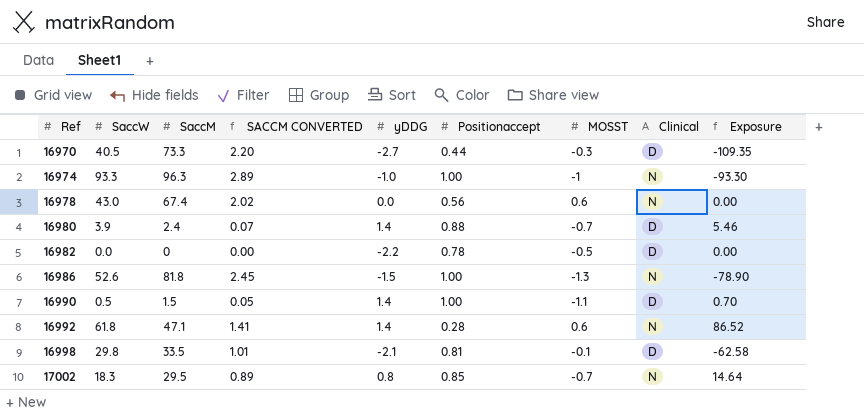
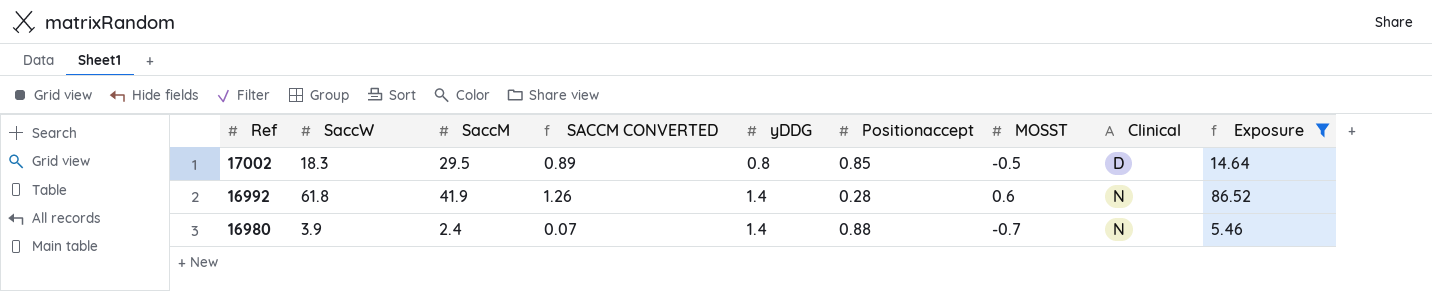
filter: none -> Exposure >= 5.46
row order: Ref ascending -> Ref descending
17002 | MOSST: -0.7 -> -0.5
17002 | Clinical: N -> D
16992 | SaccM: 47.1 -> 41.9
16992 | SACCM CONVERTED: 1.41 -> 1.26
16980 | Clinical: D -> N

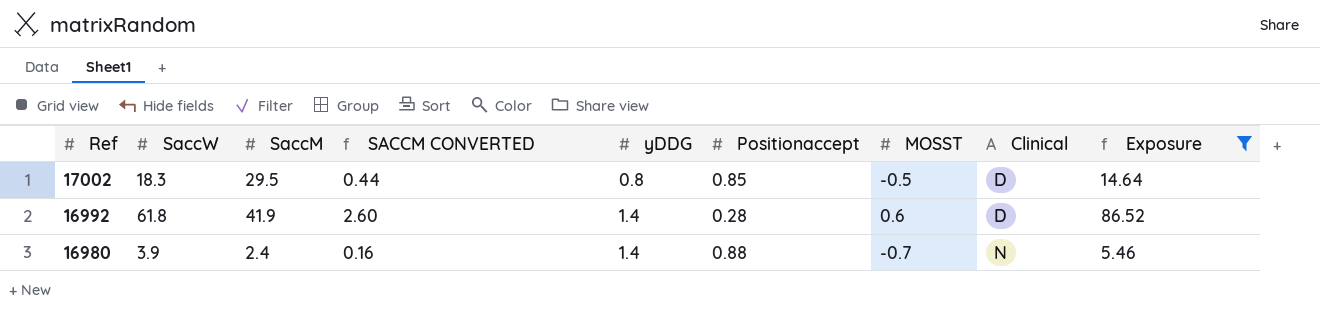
column SACCM CONVERTED | formula: [SaccM] * 0.03 -> [Exposure] * 0.03
16992 | Clinical: N -> D

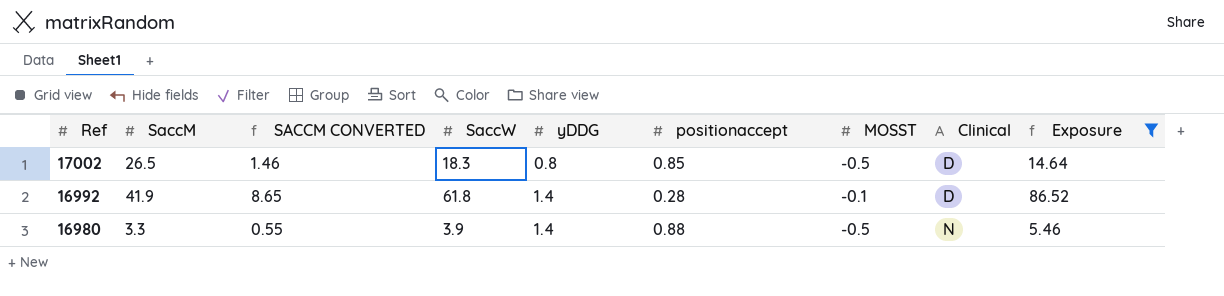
column SACCM CONVERTED | formula: [Exposure] * 0.03 -> [Exposure] * 0.1
column SaccW | position: 2 -> 4
column name: Positionaccept -> positionaccept
17002 | SaccM: 29.5 -> 26.5
16992 | MOSST: 0.6 -> -0.1
16980 | SaccM: 2.4 -> 3.3
16980 | MOSST: -0.7 -> -0.5

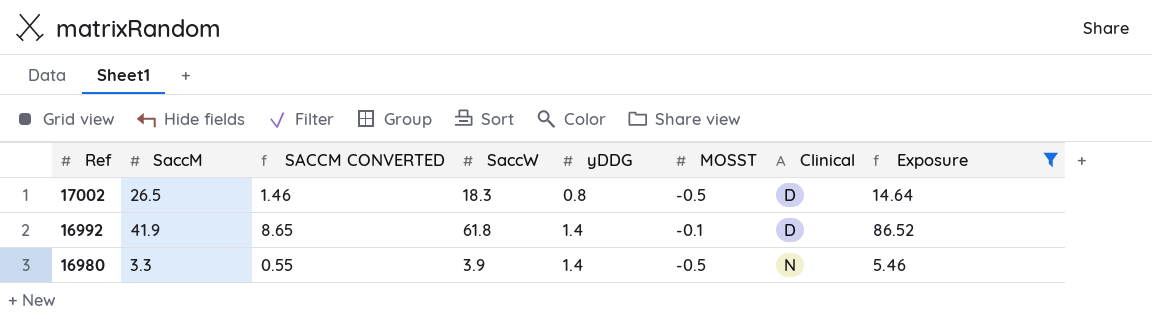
column positionaccept | position: 6 -> none

